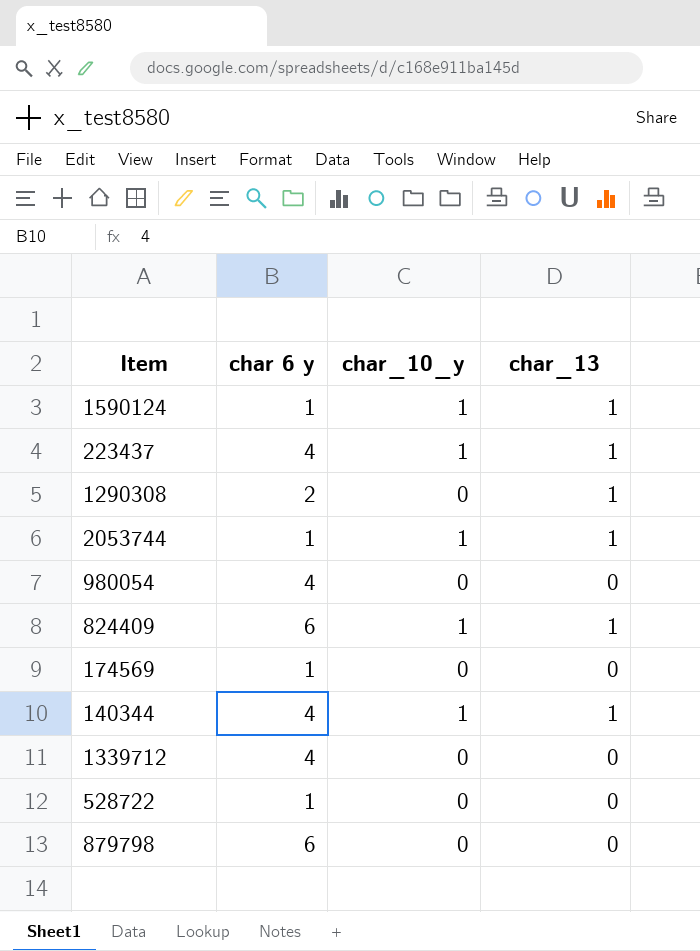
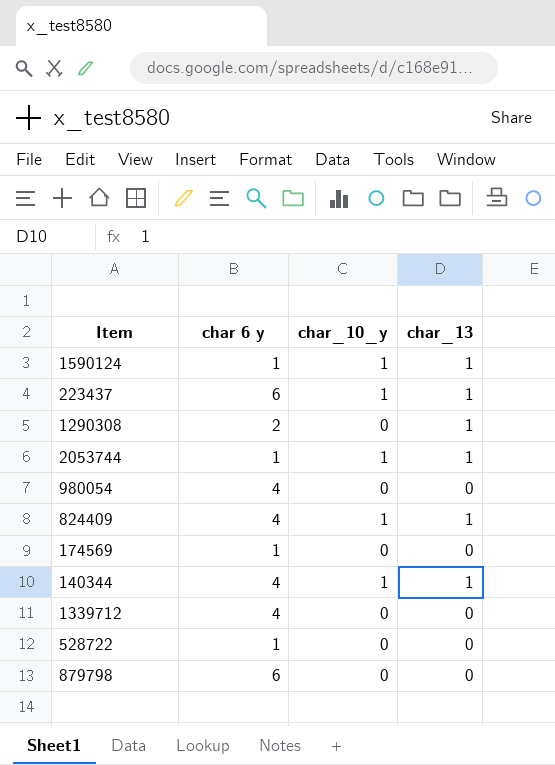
223437 | char 6 y: 4 -> 6
824409 | char 6 y: 6 -> 4

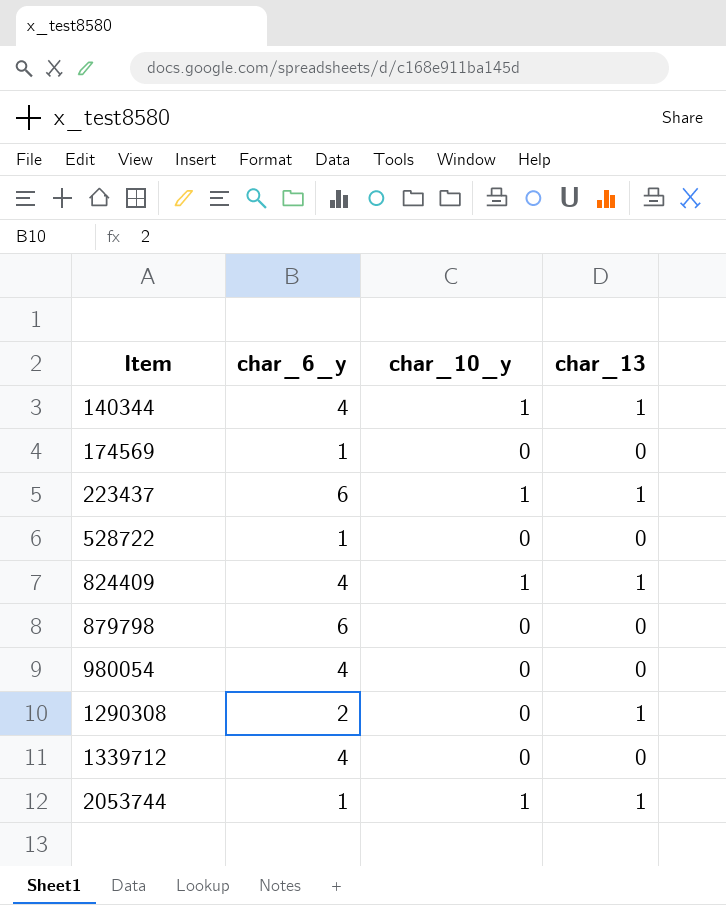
row order: none -> Item ascending
column name: char 6 y -> char_6_y
row 1590124: 1 | 1 | 1 -> none

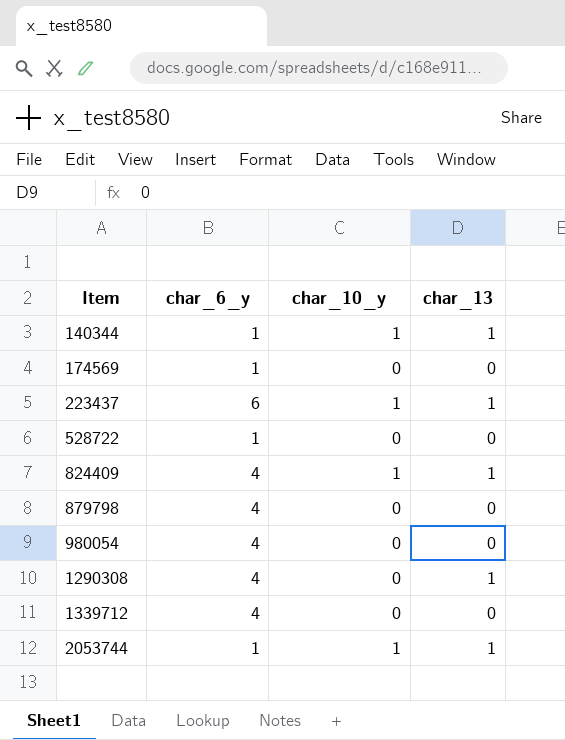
140344 | char_6_y: 4 -> 1
879798 | char_6_y: 6 -> 4
1290308 | char_6_y: 2 -> 4

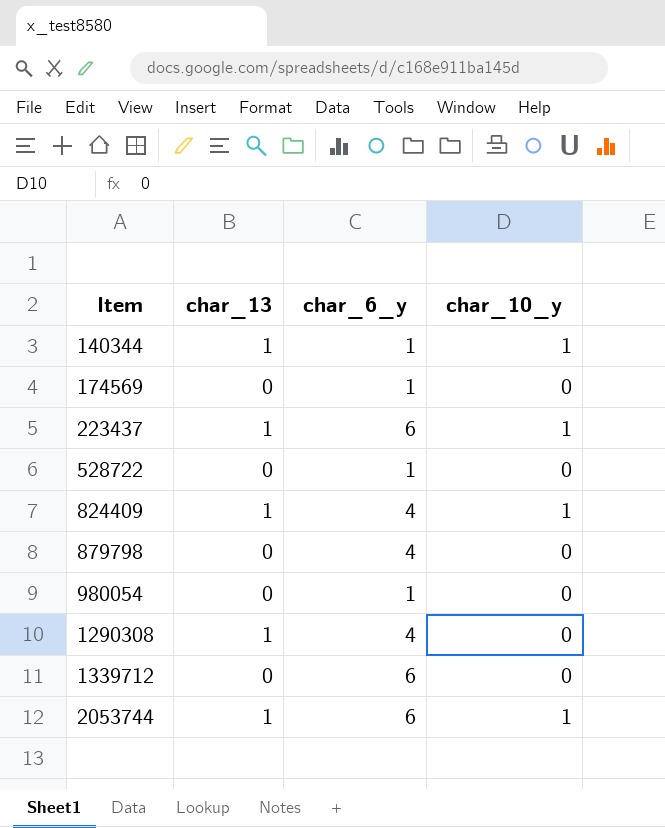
column char_13 | position: 4 -> 2
980054 | char_6_y: 4 -> 1
1339712 | char_6_y: 4 -> 6
2053744 | char_6_y: 1 -> 6

